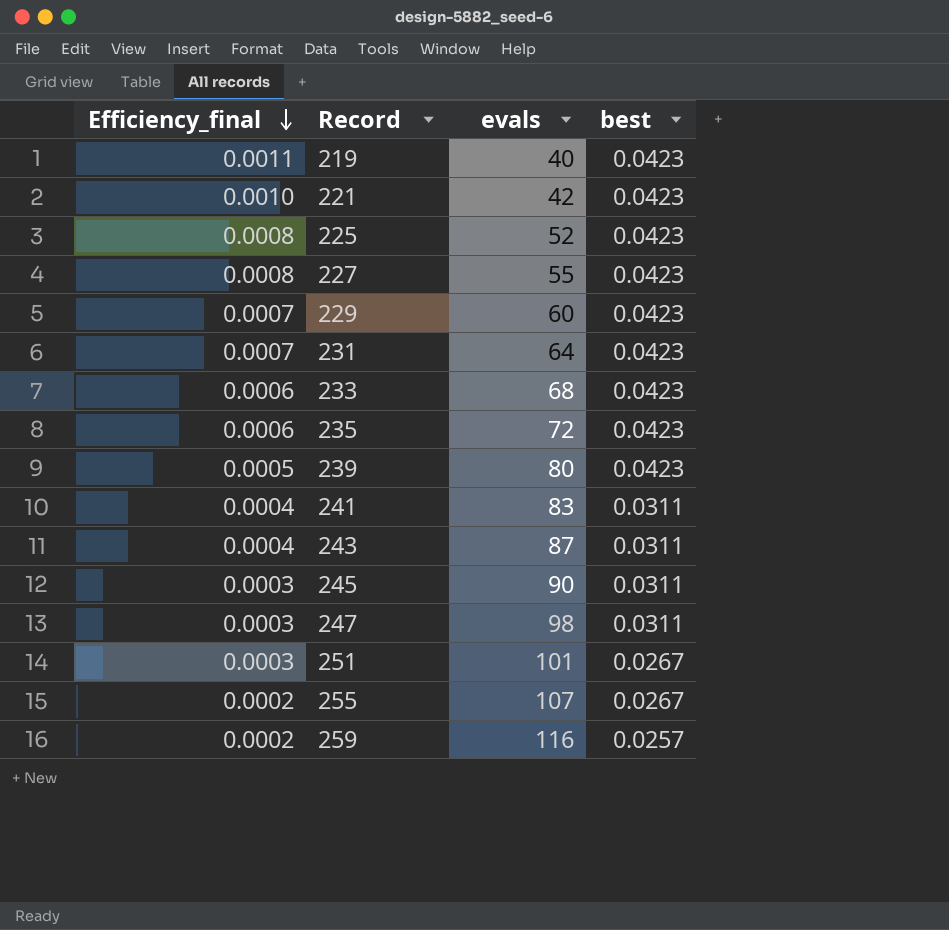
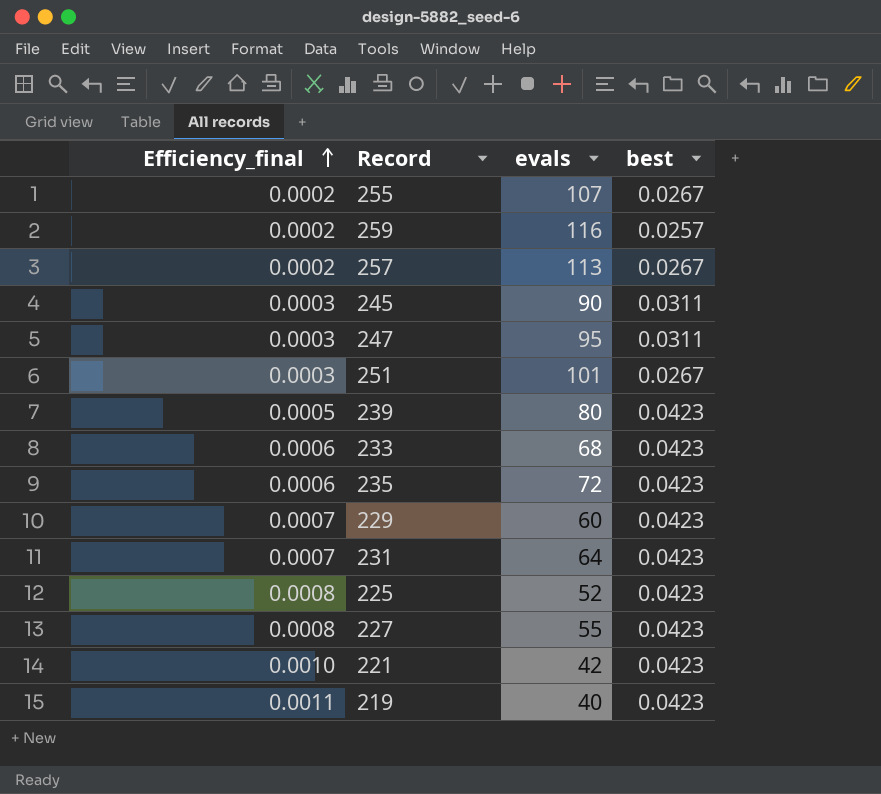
row order: Efficiency_final descending -> Efficiency_final ascending
row 241: 0.0004 | 83 | 0.0311 -> none
row 243: 0.0004 | 87 | 0.0311 -> none
row 257: none -> 0.0002 | 113 | 0.0267
247 | evals: 98 -> 95

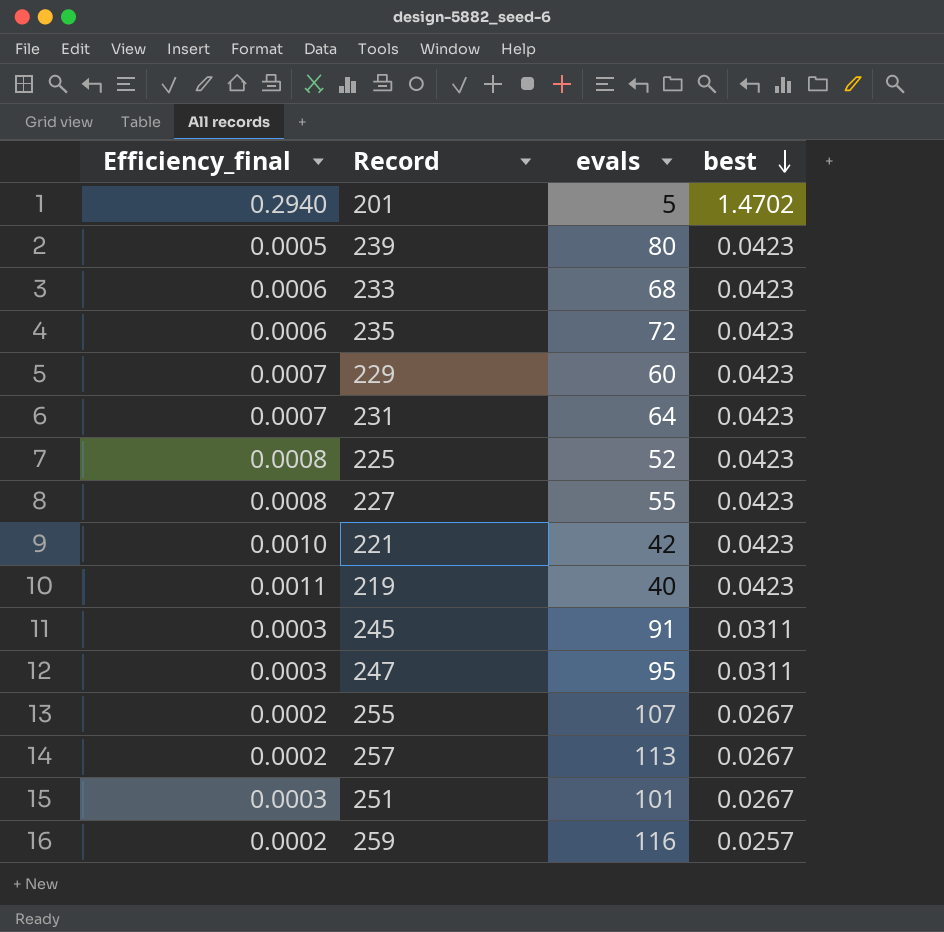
row order: Efficiency_final ascending -> best descending
row 201: none -> 0.2940 | 5 | 1.4702
245 | evals: 90 -> 91

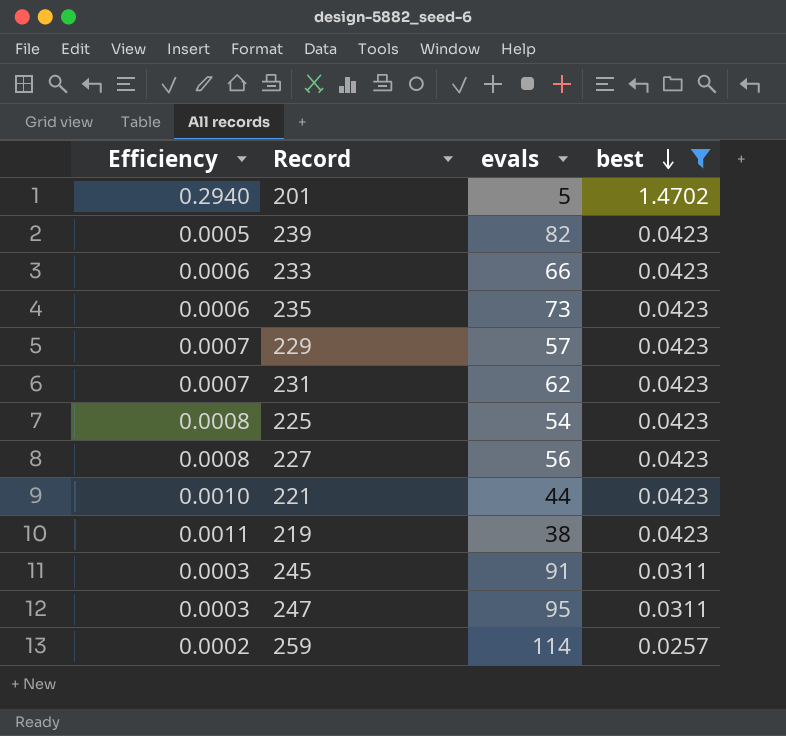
filter: none -> best != 0.0267
column name: Efficiency_final -> Efficiency
239 | evals: 80 -> 82
233 | evals: 68 -> 66
235 | evals: 72 -> 73
229 | evals: 60 -> 57
231 | evals: 64 -> 62
225 | evals: 52 -> 54
227 | evals: 55 -> 56
221 | evals: 42 -> 44
219 | evals: 40 -> 38
259 | evals: 116 -> 114

